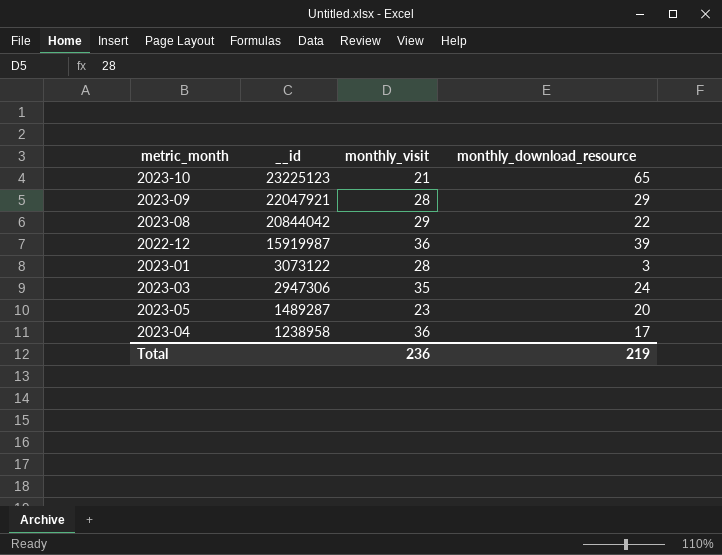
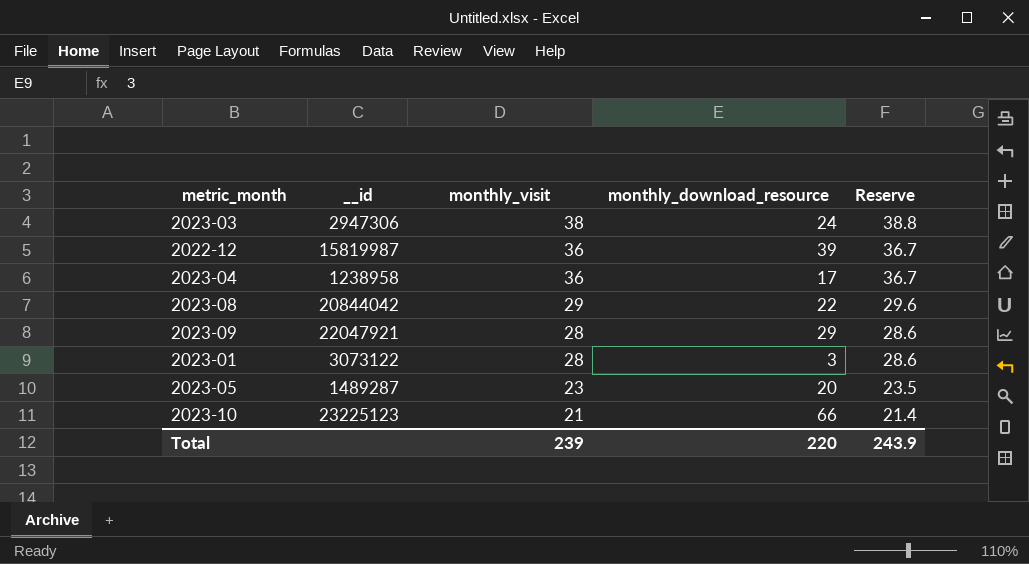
row order: __id descending -> monthly_visit descending
column Reserve | formula: none -> [monthly_visit] * 1.02
2023-03 | monthly_visit: 35 -> 38
2022-12 | __id: 15919987 -> 15819987
2023-10 | monthly_download_resource: 65 -> 66
Total | monthly_visit: 236 -> 239
Total | monthly_download_resource: 219 -> 220

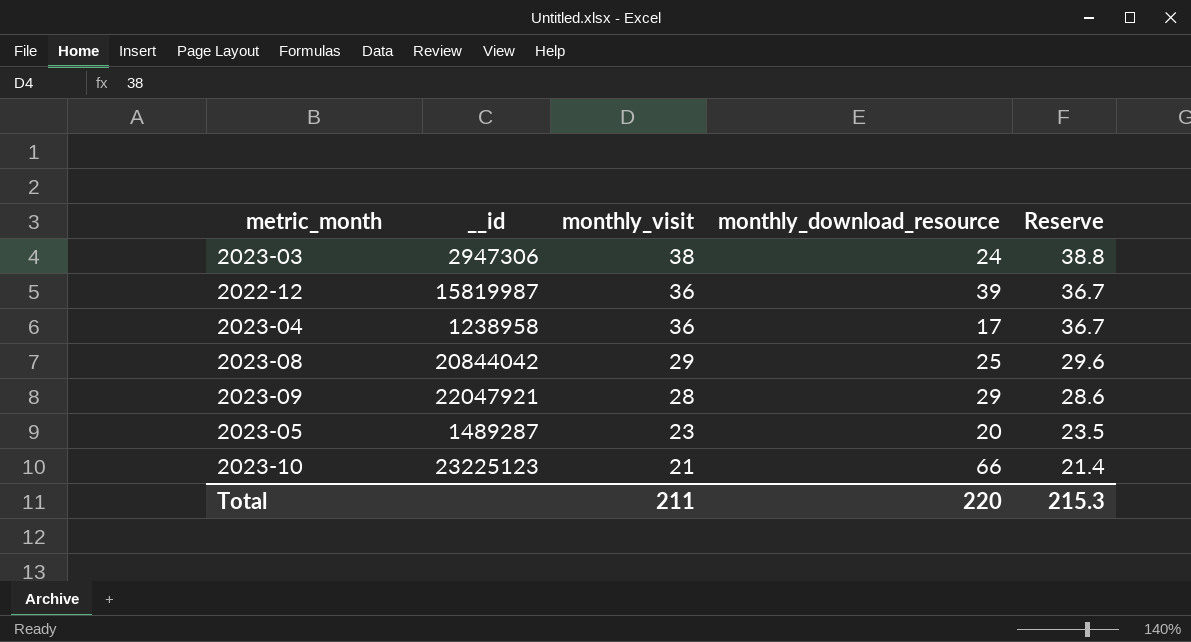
row 2023-01: 3073122 | 28 | 3 | 28.6 -> none
2023-08 | monthly_download_resource: 22 -> 25
Total | monthly_visit: 239 -> 211
Total | Reserve: 243.9 -> 215.3

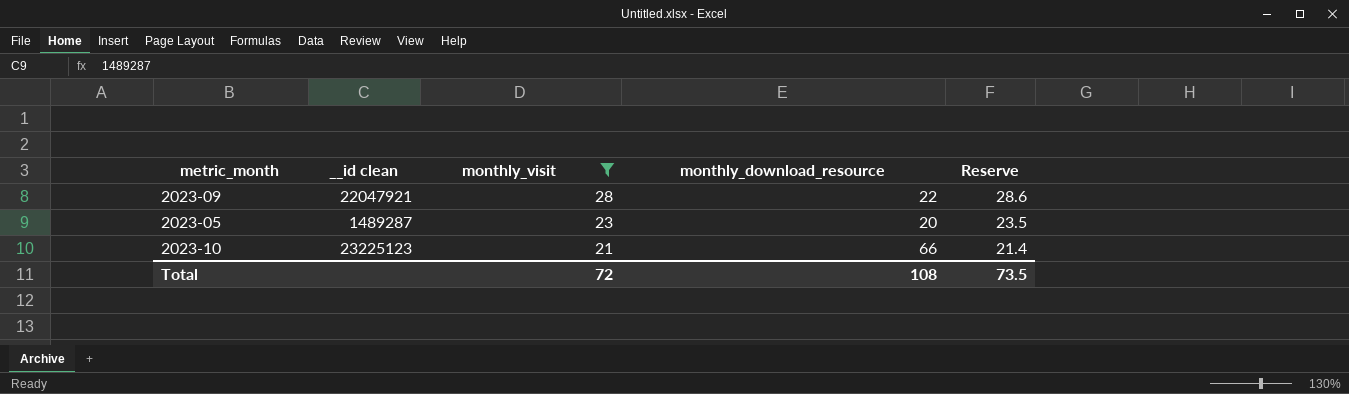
filter: none -> monthly_visit <= 28
column name: __id -> __id clean
2023-09 | monthly_download_resource: 29 -> 22
Total | monthly_visit: 211 -> 72
Total | monthly_download_resource: 220 -> 108
Total | Reserve: 215.3 -> 73.5

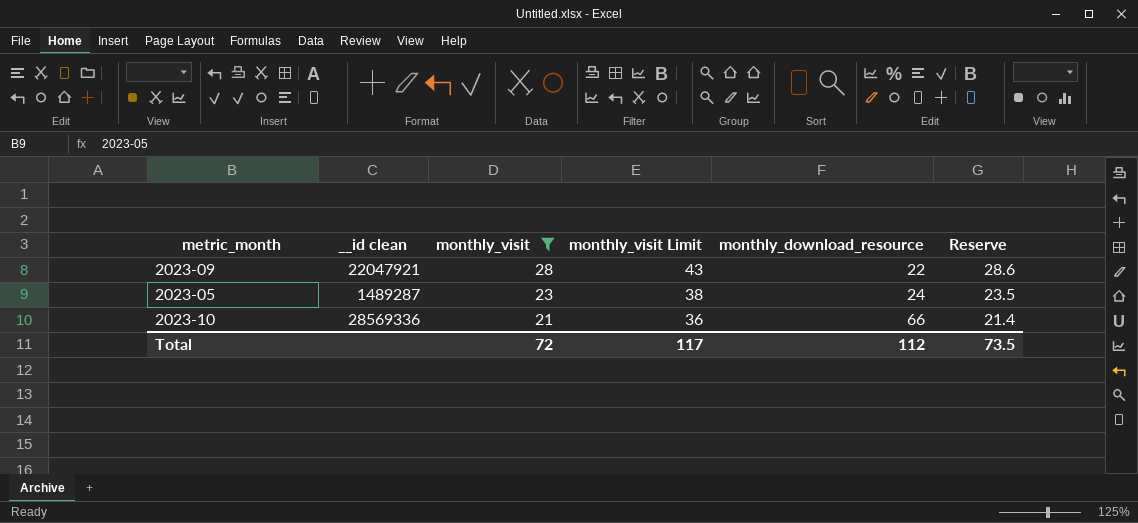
column monthly_visit Limit | formula: none -> [monthly_visit] + 15
2023-05 | monthly_download_resource: 20 -> 24
2023-10 | __id clean: 23225123 -> 28569336
Total | monthly_download_resource: 108 -> 112

